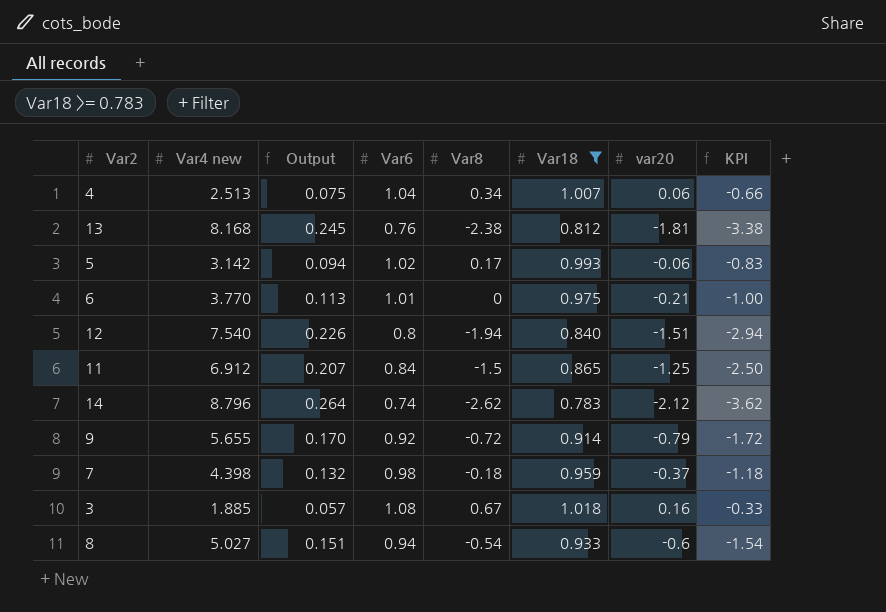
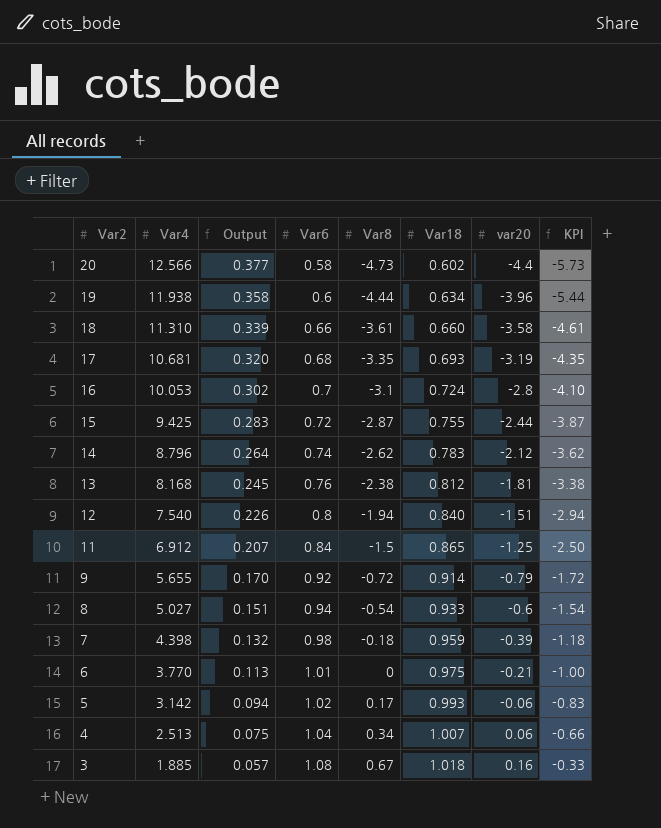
filter: Var18 >= 0.783 -> none
row order: none -> Var2 descending
column name: Var4 new -> Var4
7 | var20: -0.37 -> -0.39

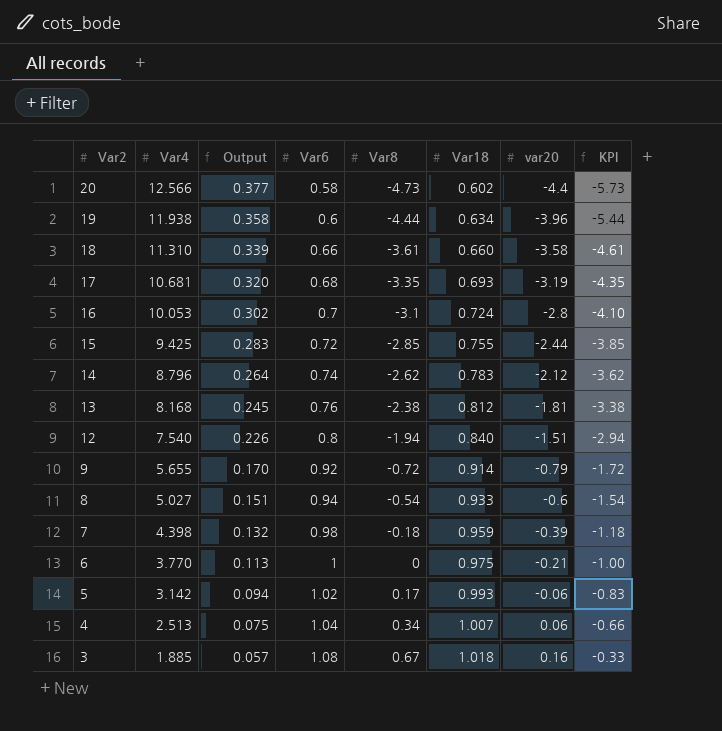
row 11: 6.912 | 0.207 | 0.84 | -1.5 | 0.865 | -1.25 | -2.50 -> none
15 | Var8: -2.87 -> -2.85
15 | KPI: -3.87 -> -3.85
6 | Var6: 1.01 -> 1

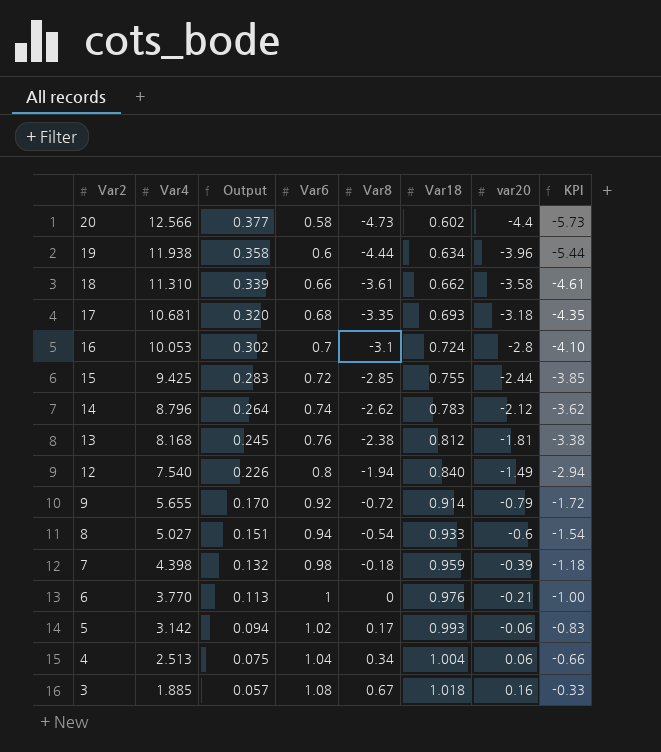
18 | Var18: 0.660 -> 0.662
17 | var20: -3.19 -> -3.18
12 | var20: -1.51 -> -1.49
6 | Var18: 0.975 -> 0.976
4 | Var18: 1.007 -> 1.004

